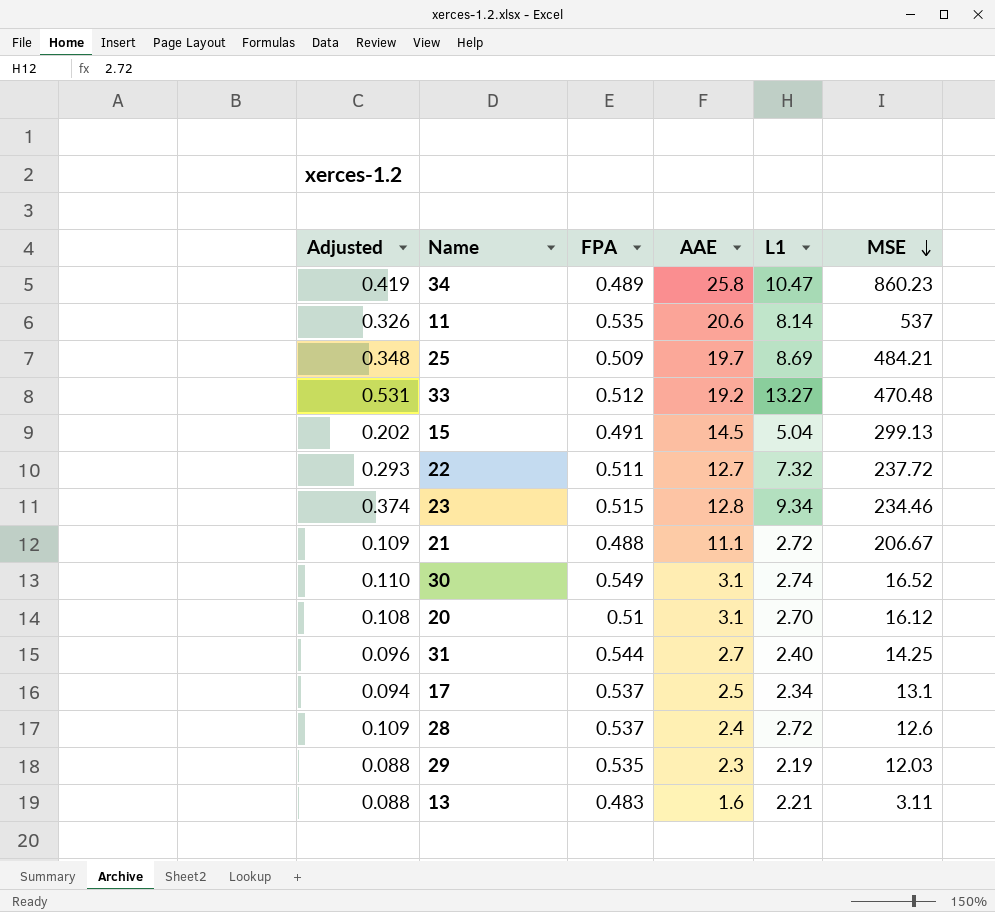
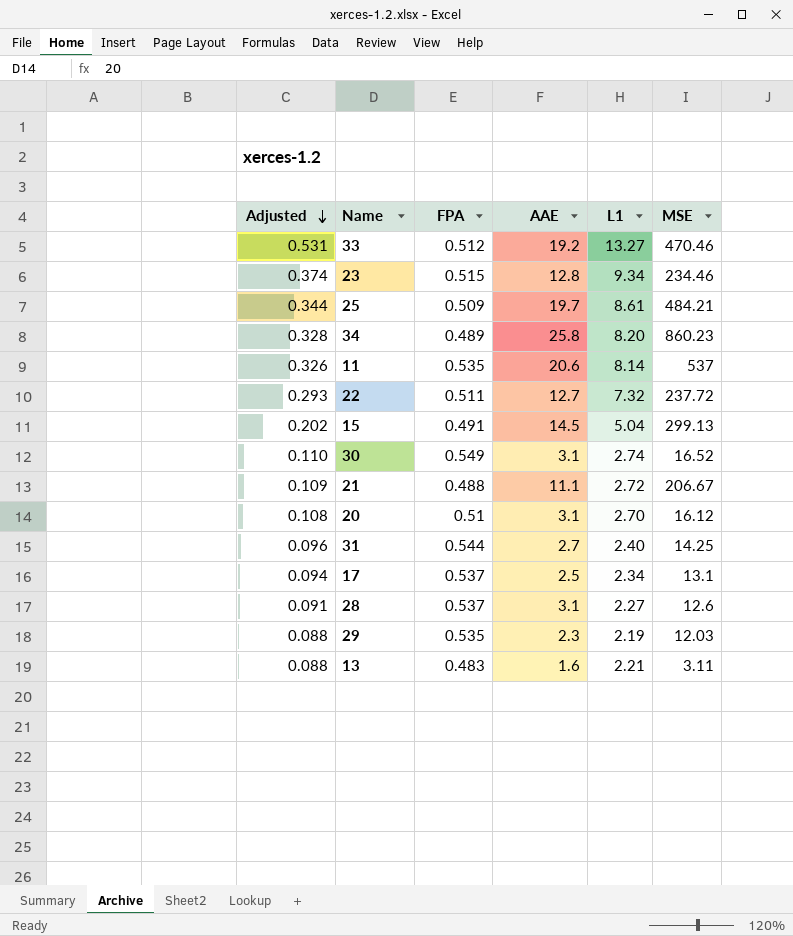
row order: MSE descending -> Adjusted descending
33 | MSE: 470.48 -> 470.46
25 | Adjusted: 0.348 -> 0.344
25 | L1: 8.69 -> 8.61
34 | Adjusted: 0.419 -> 0.328
34 | L1: 10.47 -> 8.20
28 | Adjusted: 0.109 -> 0.091
28 | AAE: 2.4 -> 3.1
28 | L1: 2.72 -> 2.27

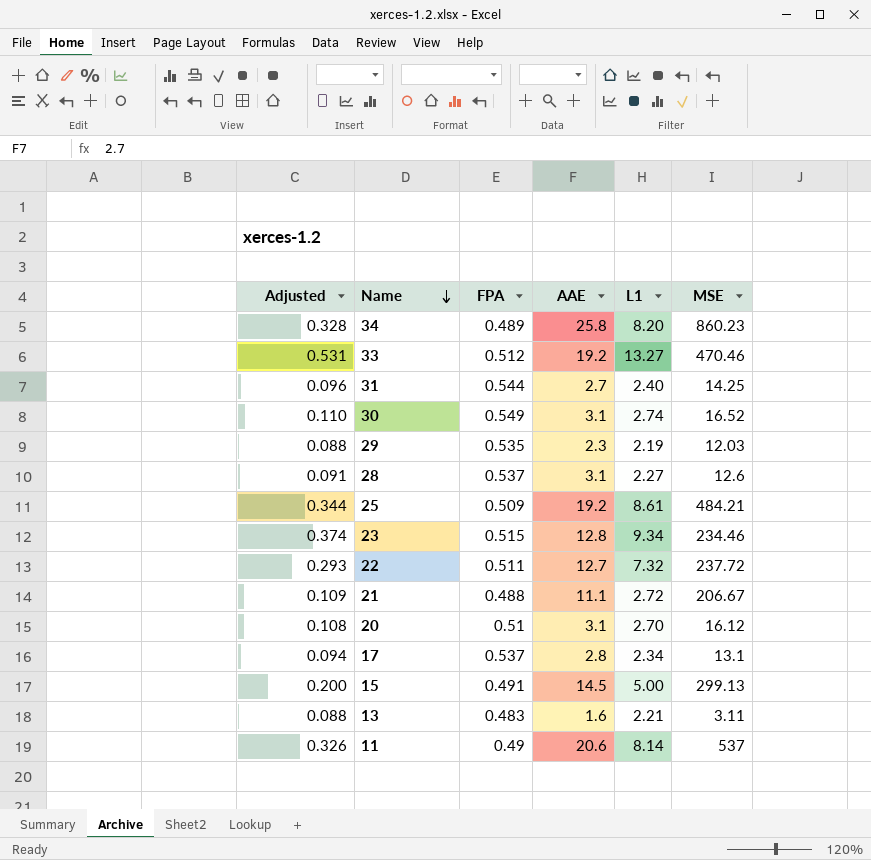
row order: Adjusted descending -> Name descending
25 | AAE: 19.7 -> 19.2
17 | AAE: 2.5 -> 2.8
15 | Adjusted: 0.202 -> 0.200
15 | L1: 5.04 -> 5.00
11 | FPA: 0.535 -> 0.49

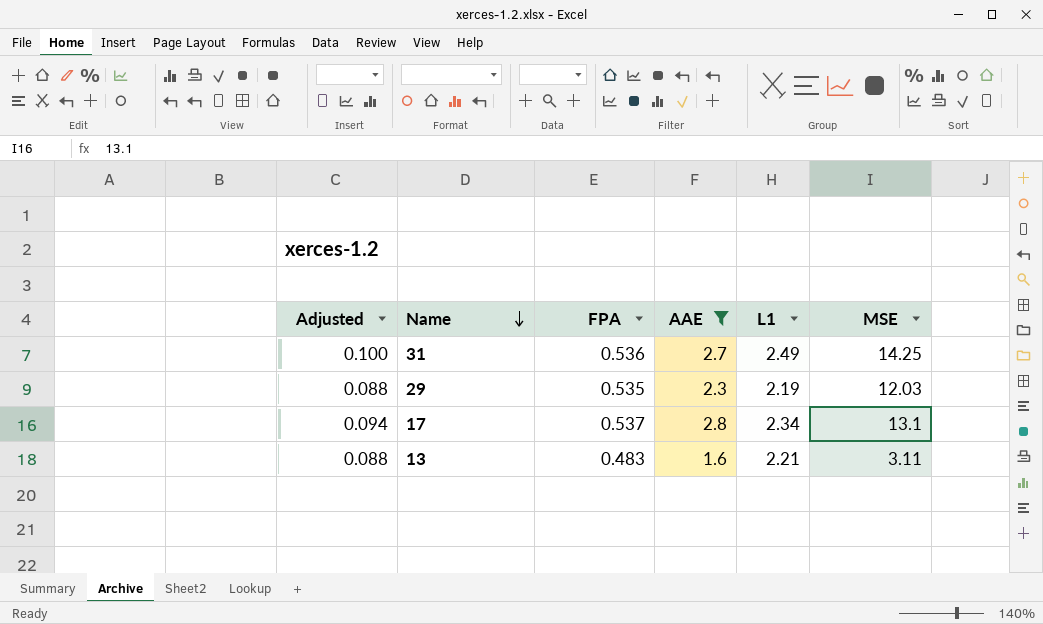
filter: none -> AAE <= 2.8
31 | Adjusted: 0.096 -> 0.100
31 | FPA: 0.544 -> 0.536
31 | L1: 2.40 -> 2.49

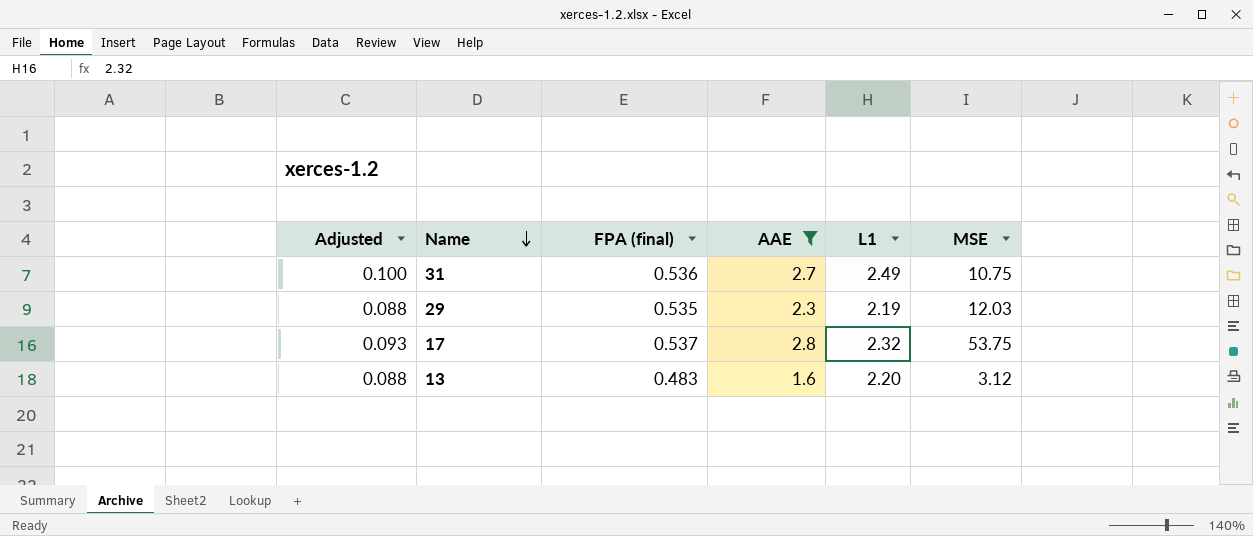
column name: FPA -> FPA (final)
31 | MSE: 14.25 -> 10.75
17 | Adjusted: 0.094 -> 0.093
17 | L1: 2.34 -> 2.32
17 | MSE: 13.1 -> 53.75
13 | L1: 2.21 -> 2.20
13 | MSE: 3.11 -> 3.12

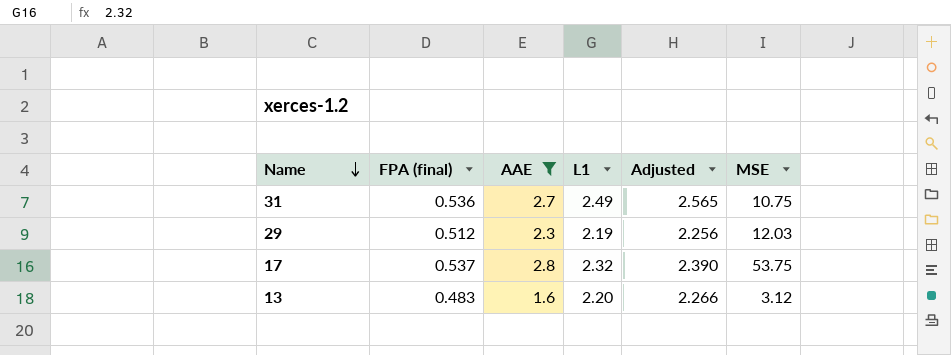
column Adjusted | formula: [L1] * 0.04 -> [L1] * 1.03
column Adjusted | position: 1 -> 5
29 | FPA (final): 0.535 -> 0.512

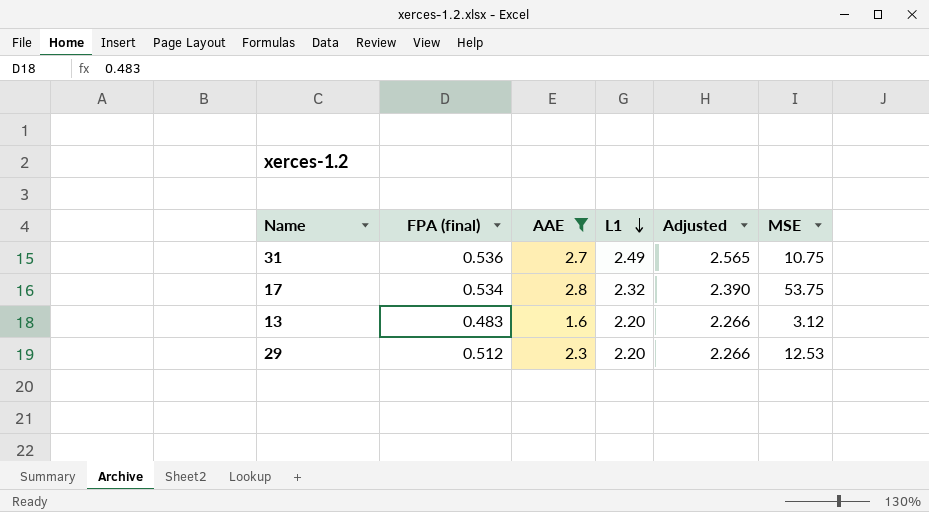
row order: Name descending -> L1 descending
17 | FPA (final): 0.537 -> 0.534
29 | L1: 2.19 -> 2.20
29 | Adjusted: 2.256 -> 2.266
29 | MSE: 12.03 -> 12.53

